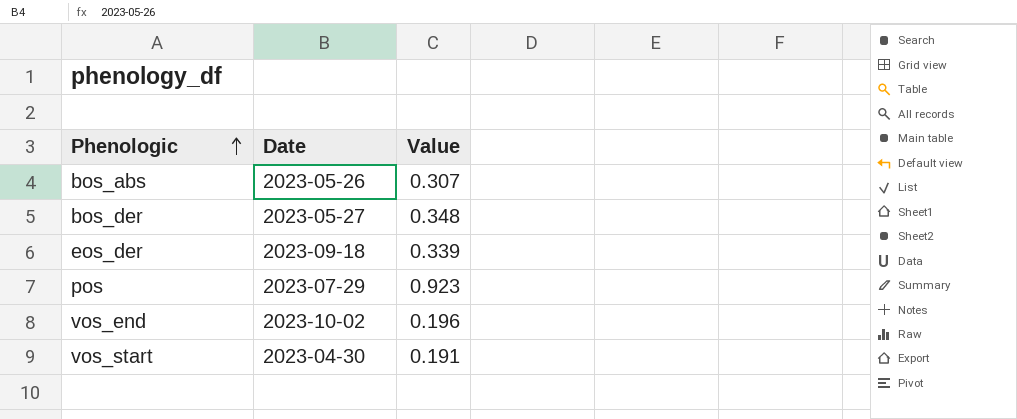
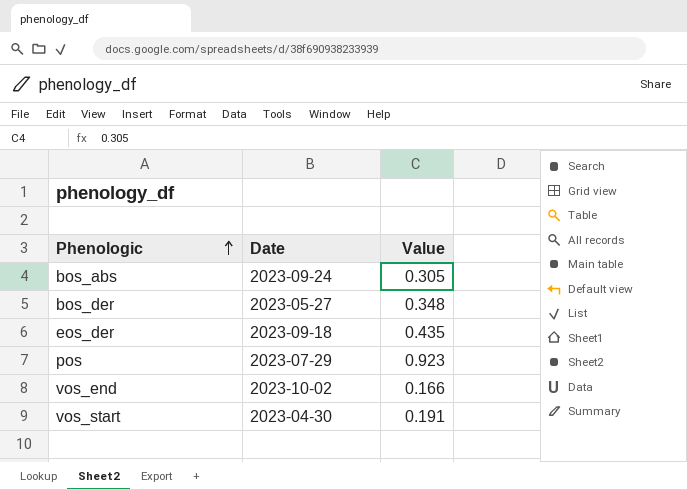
bos_abs | Date: 2023-05-26 -> 2023-09-24
bos_abs | Value: 0.307 -> 0.305
eos_der | Value: 0.339 -> 0.435
vos_end | Value: 0.196 -> 0.166

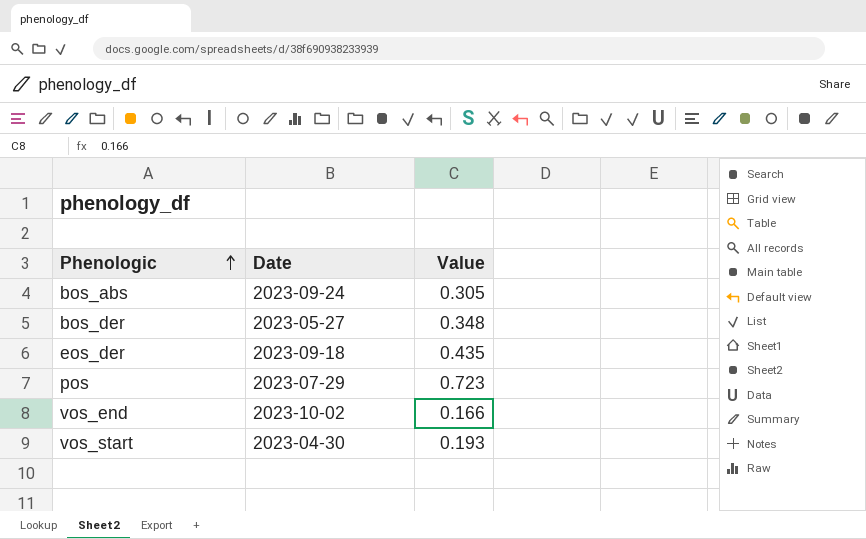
pos | Value: 0.923 -> 0.723
vos_start | Value: 0.191 -> 0.193

